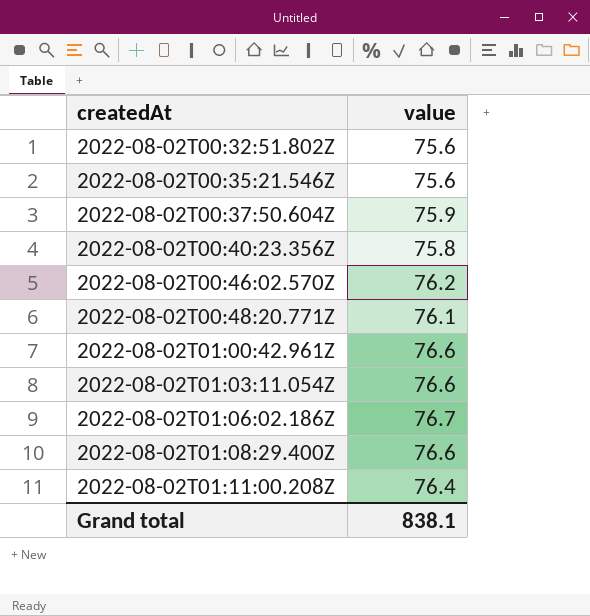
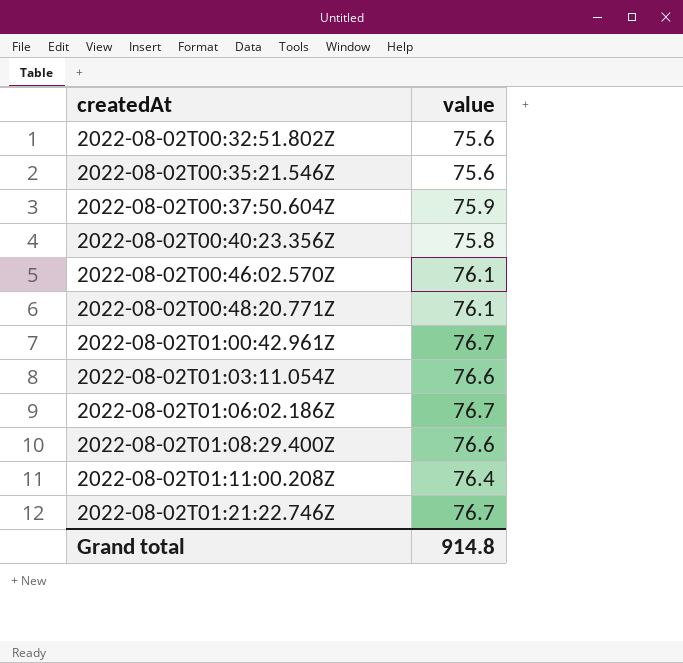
2022-08-02T00:46:02.570Z | value: 76.2 -> 76.1
2022-08-02T01:00:42.961Z | value: 76.6 -> 76.7
row 2022-08-02T01:21:22.746Z: none -> 76.7
Grand total | value: 838.1 -> 914.8

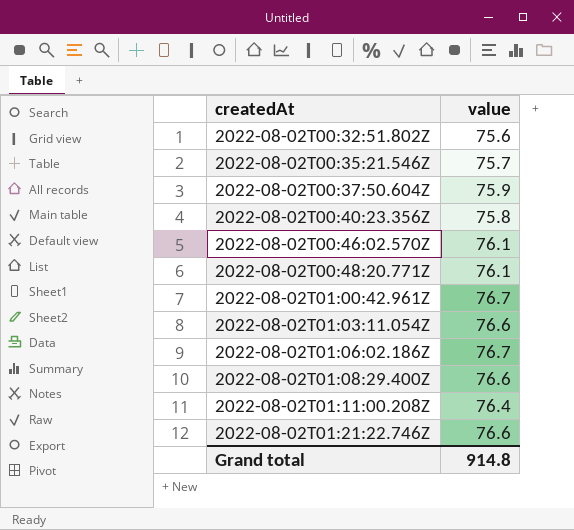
2022-08-02T00:35:21.546Z | value: 75.6 -> 75.7
2022-08-02T01:21:22.746Z | value: 76.7 -> 76.6

